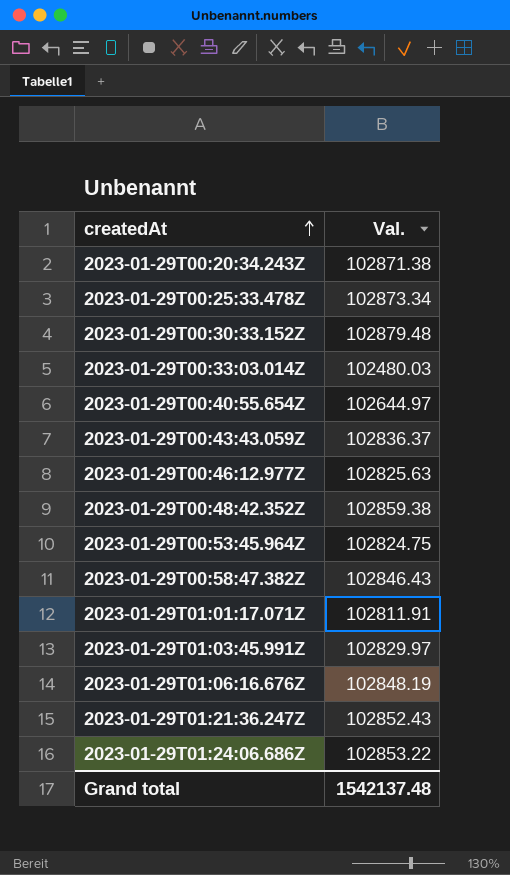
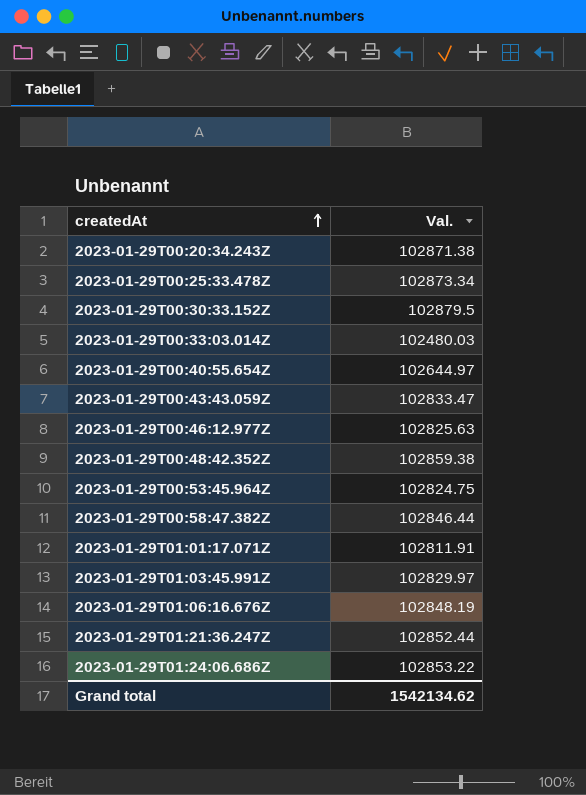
2023-01-29T00:30:33.152Z | Val.: 102879.48 -> 102879.5
2023-01-29T00:43:43.059Z | Val.: 102836.37 -> 102833.47
2023-01-29T00:58:47.382Z | Val.: 102846.43 -> 102846.44
2023-01-29T01:21:36.247Z | Val.: 102852.43 -> 102852.44
Grand total | Val.: 1542137.48 -> 1542134.62

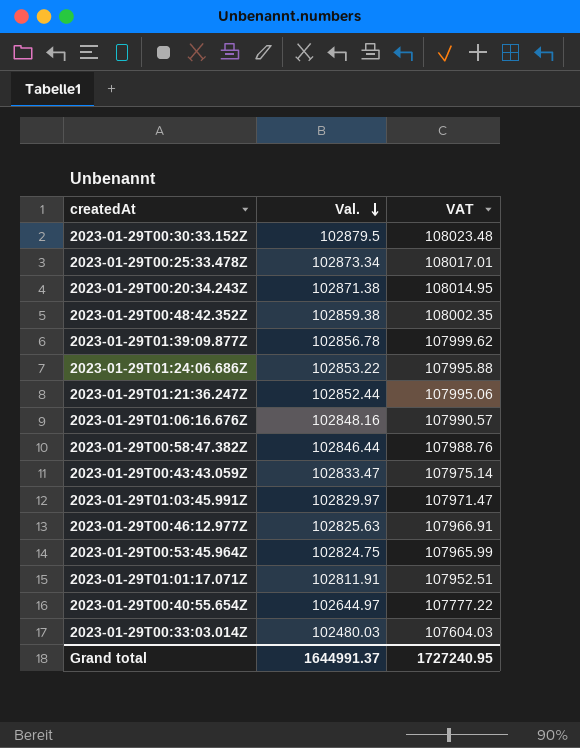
row order: createdAt ascending -> Val. descending
column VAT | formula: none -> [Val.] * 1.05
row 2023-01-29T01:39:09.877Z: none -> 102856.78 | 107999.62
2023-01-29T01:06:16.676Z | Val.: 102848.19 -> 102848.16
Grand total | Val.: 1542134.62 -> 1644991.37

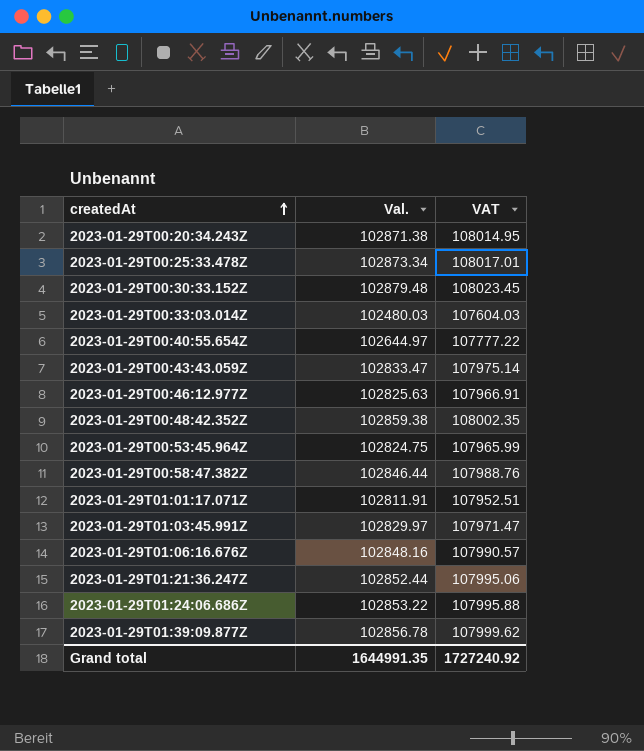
row order: Val. descending -> createdAt ascending
2023-01-29T00:30:33.152Z | Val.: 102879.5 -> 102879.48
2023-01-29T00:30:33.152Z | VAT: 108023.48 -> 108023.45
Grand total | Val.: 1644991.37 -> 1644991.35
Grand total | VAT: 1727240.95 -> 1727240.92

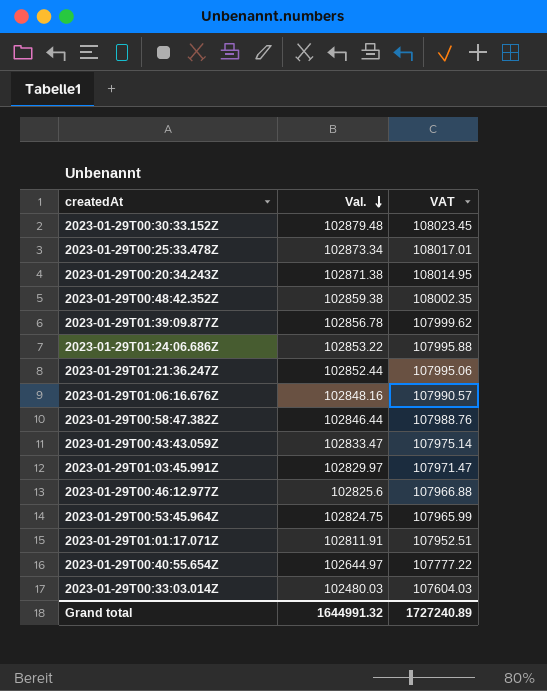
row order: createdAt ascending -> Val. descending
2023-01-29T00:46:12.977Z | Val.: 102825.63 -> 102825.6
2023-01-29T00:46:12.977Z | VAT: 107966.91 -> 107966.88
Grand total | Val.: 1644991.35 -> 1644991.32
Grand total | VAT: 1727240.92 -> 1727240.89

